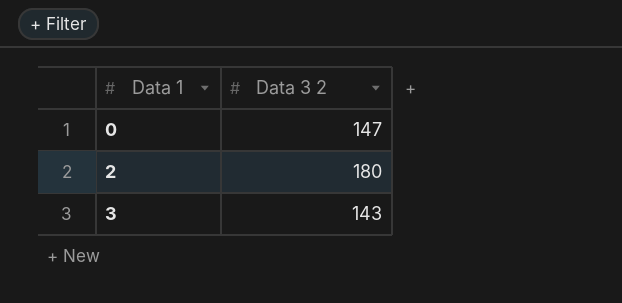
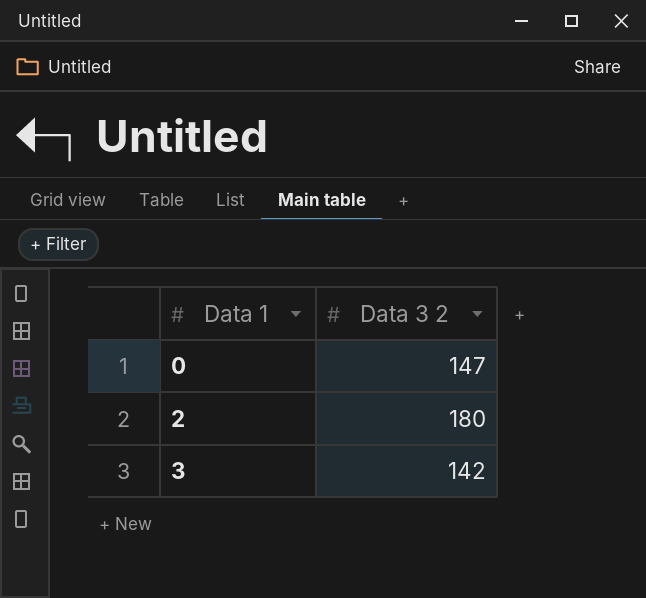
3 | Data 3 2: 143 -> 142

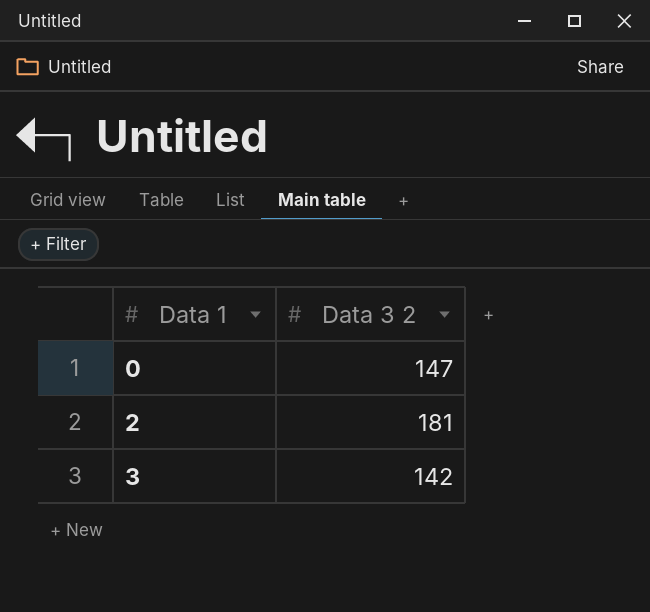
2 | Data 3 2: 180 -> 181

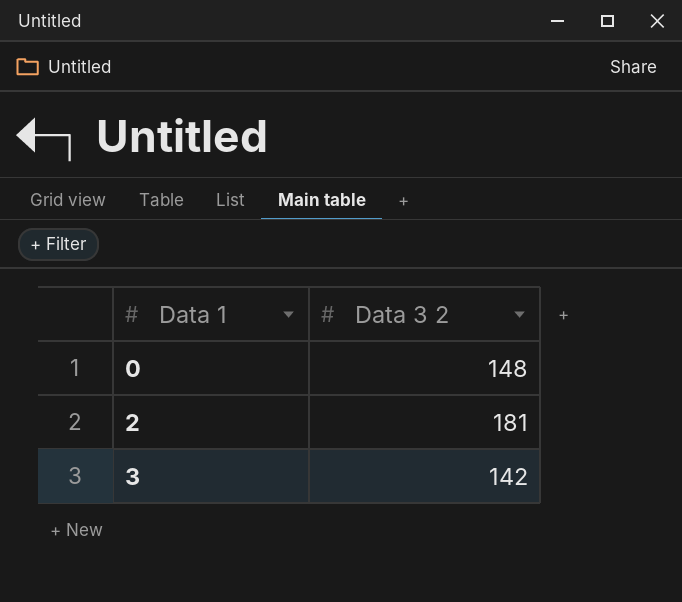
0 | Data 3 2: 147 -> 148

